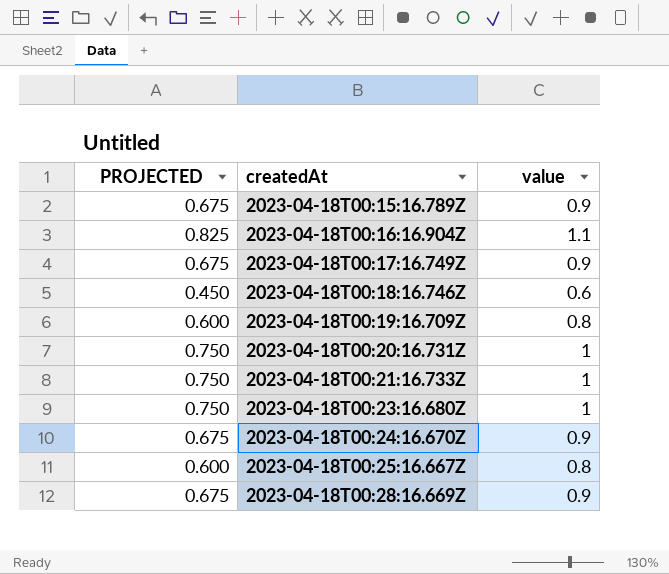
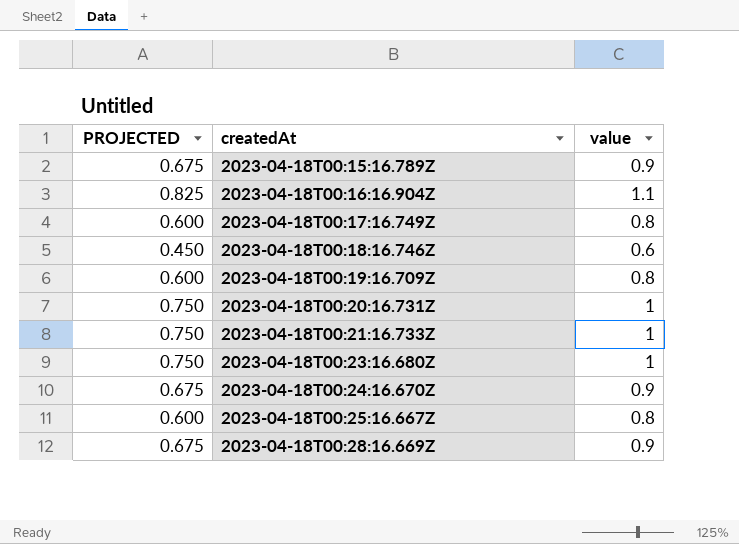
2023-04-18T00:17:16.749Z | PROJECTED: 0.675 -> 0.600
2023-04-18T00:17:16.749Z | value: 0.9 -> 0.8

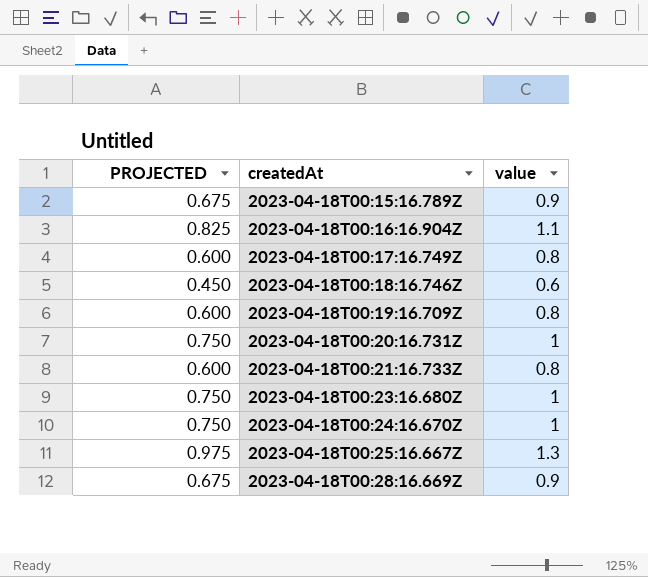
2023-04-18T00:21:16.733Z | PROJECTED: 0.750 -> 0.600
2023-04-18T00:21:16.733Z | value: 1 -> 0.8
2023-04-18T00:24:16.670Z | PROJECTED: 0.675 -> 0.750
2023-04-18T00:24:16.670Z | value: 0.9 -> 1
2023-04-18T00:25:16.667Z | PROJECTED: 0.600 -> 0.975
2023-04-18T00:25:16.667Z | value: 0.8 -> 1.3

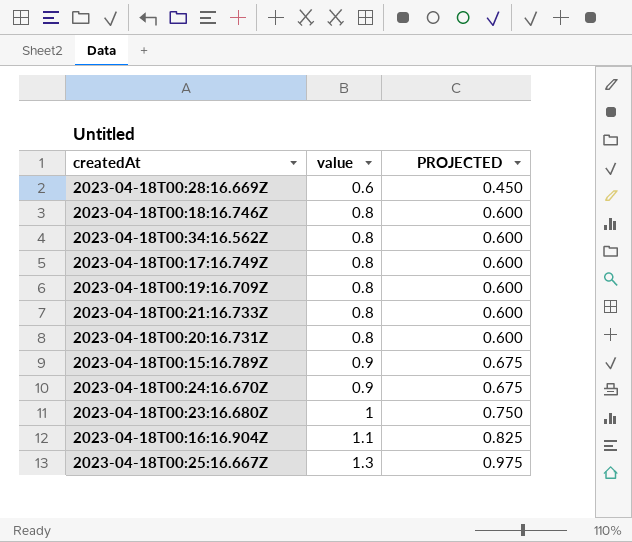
row order: createdAt ascending -> value ascending
column PROJECTED | position: 1 -> 3
2023-04-18T00:28:16.669Z | value: 0.9 -> 0.6
2023-04-18T00:28:16.669Z | PROJECTED: 0.675 -> 0.450
2023-04-18T00:18:16.746Z | value: 0.6 -> 0.8
2023-04-18T00:18:16.746Z | PROJECTED: 0.450 -> 0.600
row 2023-04-18T00:34:16.562Z: none -> 0.8 | 0.600
2023-04-18T00:20:16.731Z | value: 1 -> 0.8
2023-04-18T00:20:16.731Z | PROJECTED: 0.750 -> 0.600
2023-04-18T00:24:16.670Z | value: 1 -> 0.9
2023-04-18T00:24:16.670Z | PROJECTED: 0.750 -> 0.675

